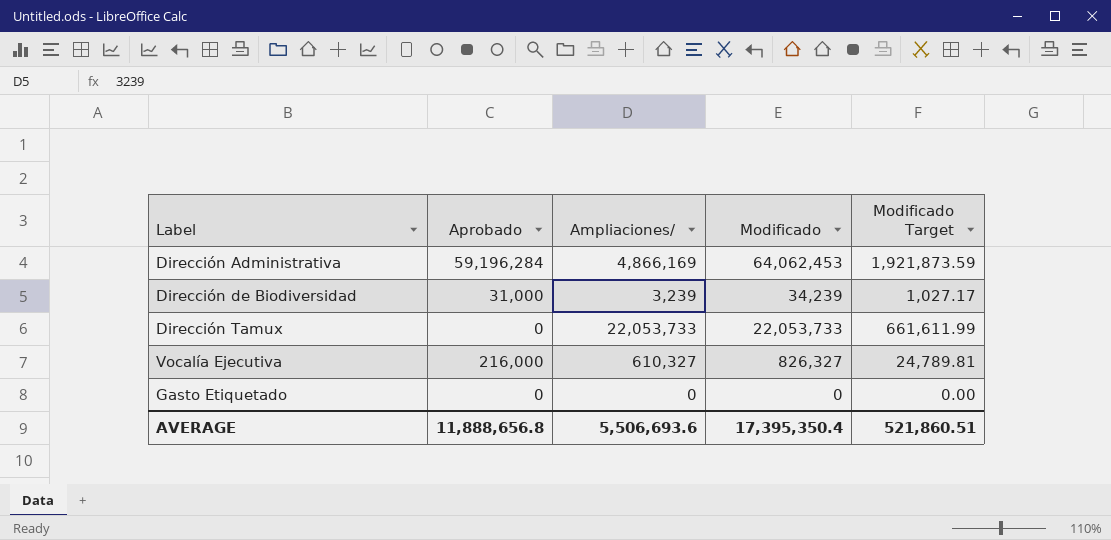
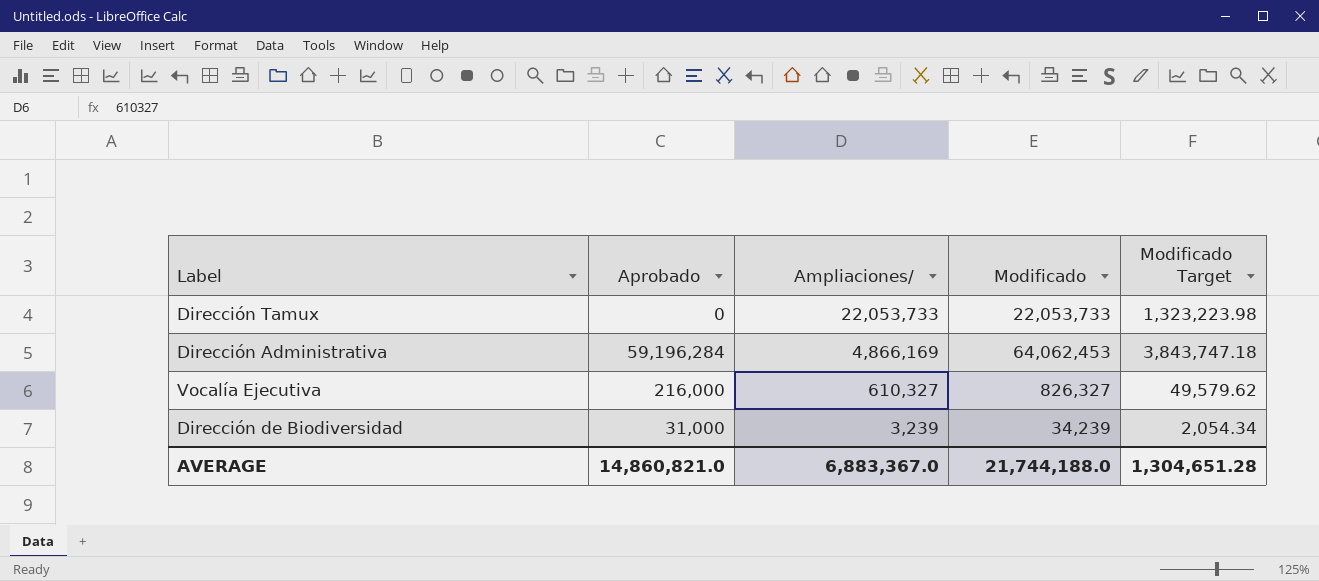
row order: none -> Ampliaciones/ descending
column Modificado Target | formula: [Modificado] * 0.03 -> [Modificado] * 0.06
row Gasto Etiquetado: 0 | 0 | 0 | 0.00 -> none
AVERAGE | Aprobado: 11,888,656.8 -> 14,860,821.0
AVERAGE | Ampliaciones/: 5,506,693.6 -> 6,883,367.0
AVERAGE | Modificado: 17,395,350.4 -> 21,744,188.0
AVERAGE | Modificado Target: 521,860.51 -> 1,304,651.28

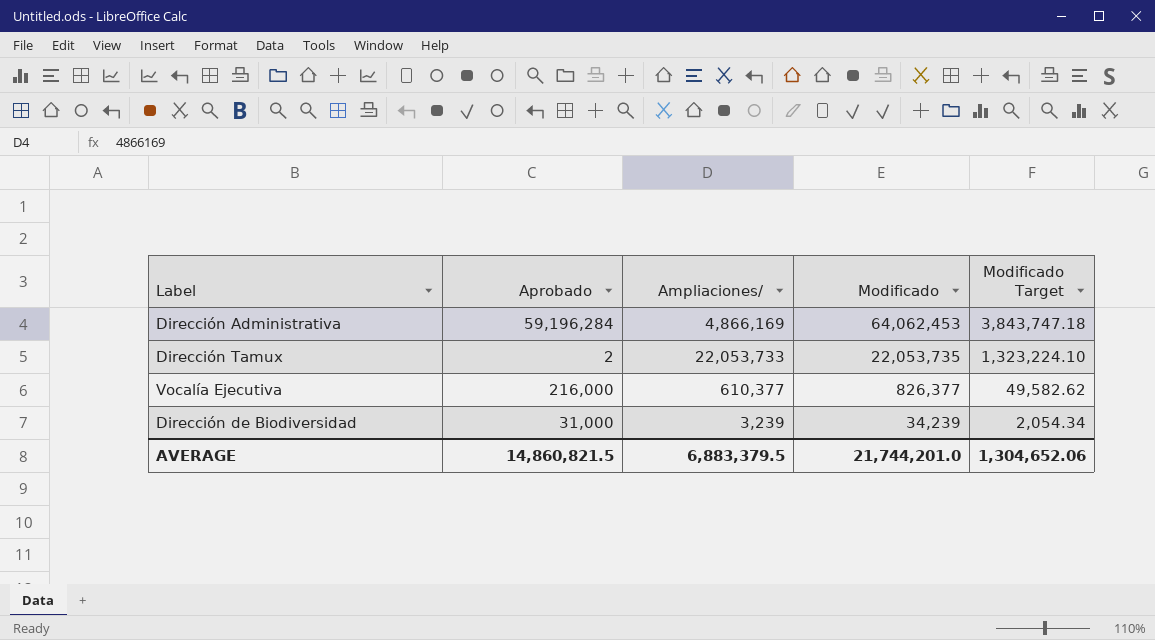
row order: Ampliaciones/ descending -> Modificado descending
Dirección Tamux | Aprobado: 0 -> 2
Dirección Tamux | Modificado: 22,053,733 -> 22,053,735
Dirección Tamux | Modificado Target: 1,323,223.98 -> 1,323,224.10
Vocalía Ejecutiva | Ampliaciones/: 610,327 -> 610,377
Vocalía Ejecutiva | Modificado: 826,327 -> 826,377
Vocalía Ejecutiva | Modificado Target: 49,579.62 -> 49,582.62
AVERAGE | Aprobado: 14,860,821.0 -> 14,860,821.5
AVERAGE | Ampliaciones/: 6,883,367.0 -> 6,883,379.5
AVERAGE | Modificado: 21,744,188.0 -> 21,744,201.0
AVERAGE | Modificado Target: 1,304,651.28 -> 1,304,652.06

